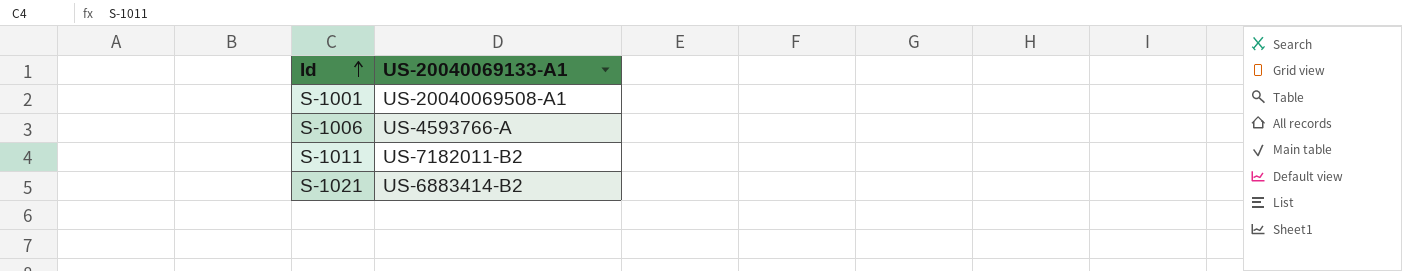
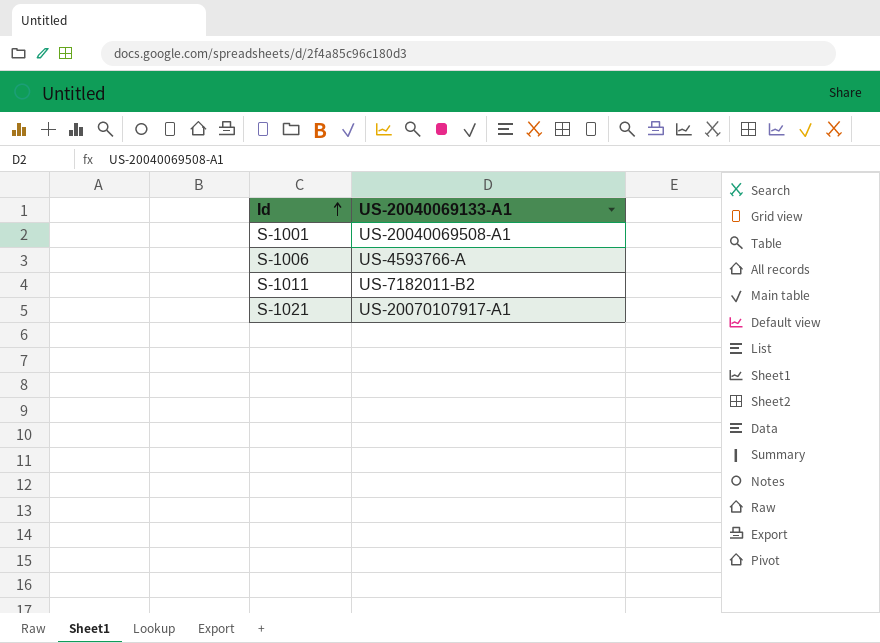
S-1021 | US-20040069133-A1: US-6883414-B2 -> US-20070107917-A1

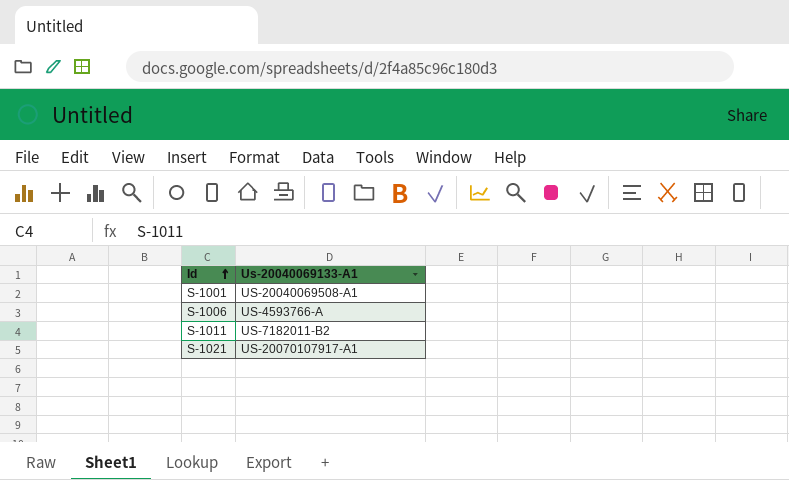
column name: US-20040069133-A1 -> Us-20040069133-A1

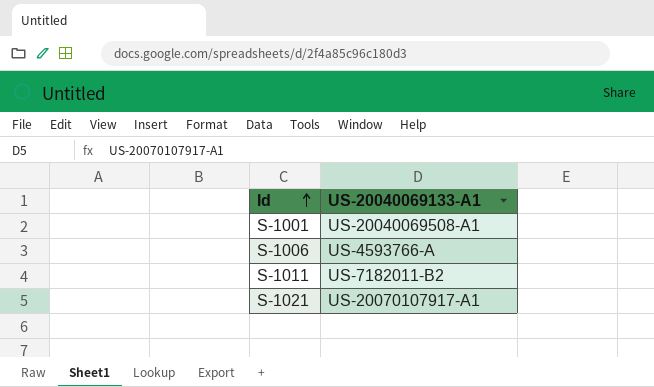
column name: Us-20040069133-A1 -> US-20040069133-A1

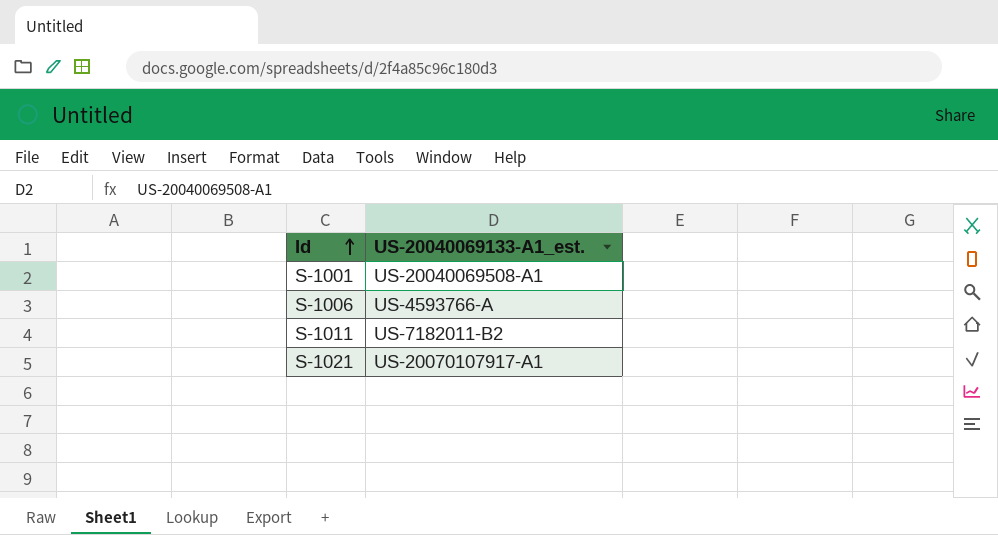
column name: US-20040069133-A1 -> US-20040069133-A1_est.

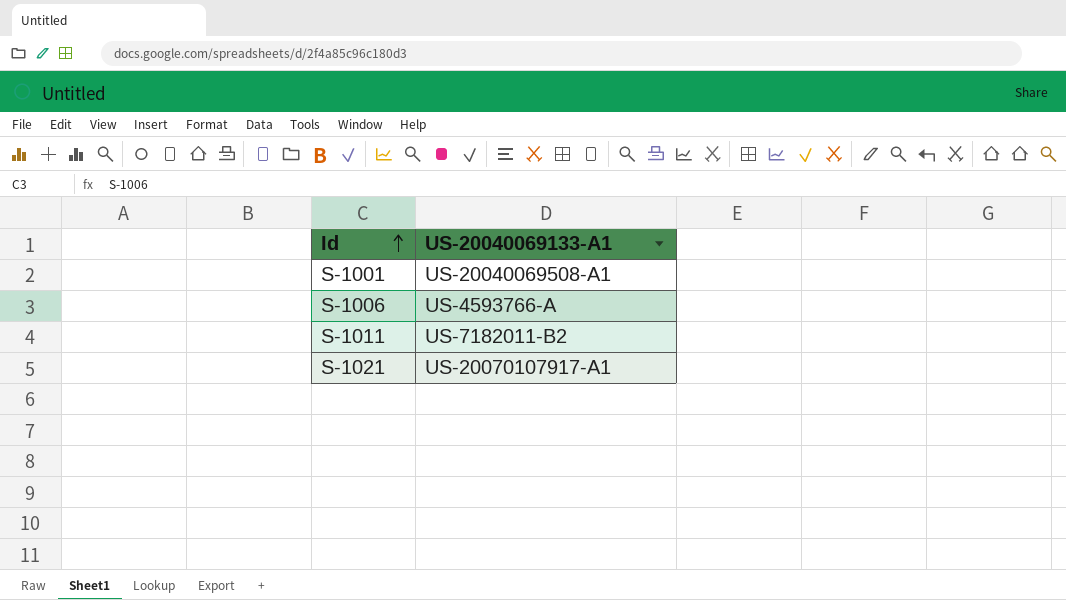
column name: US-20040069133-A1_est. -> US-20040069133-A1

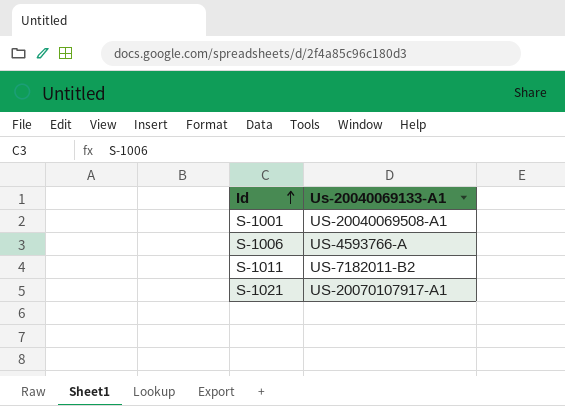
column name: US-20040069133-A1 -> Us-20040069133-A1

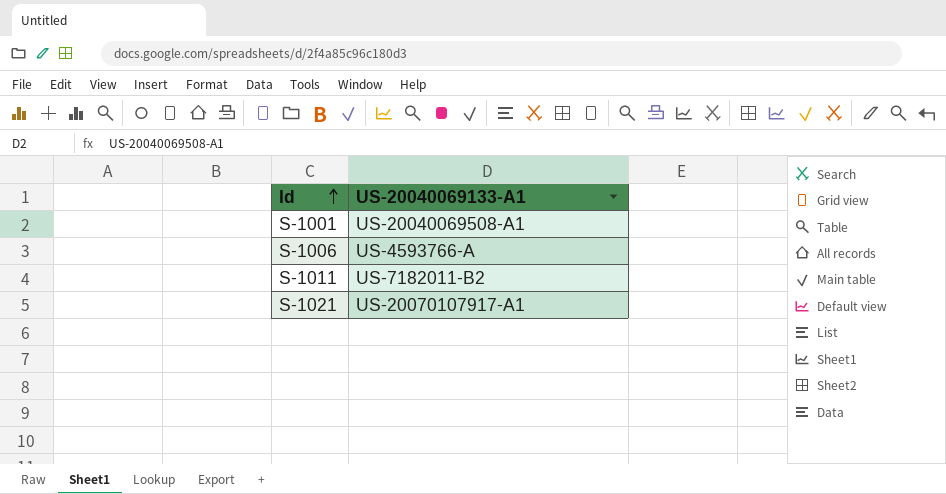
column name: Us-20040069133-A1 -> US-20040069133-A1

